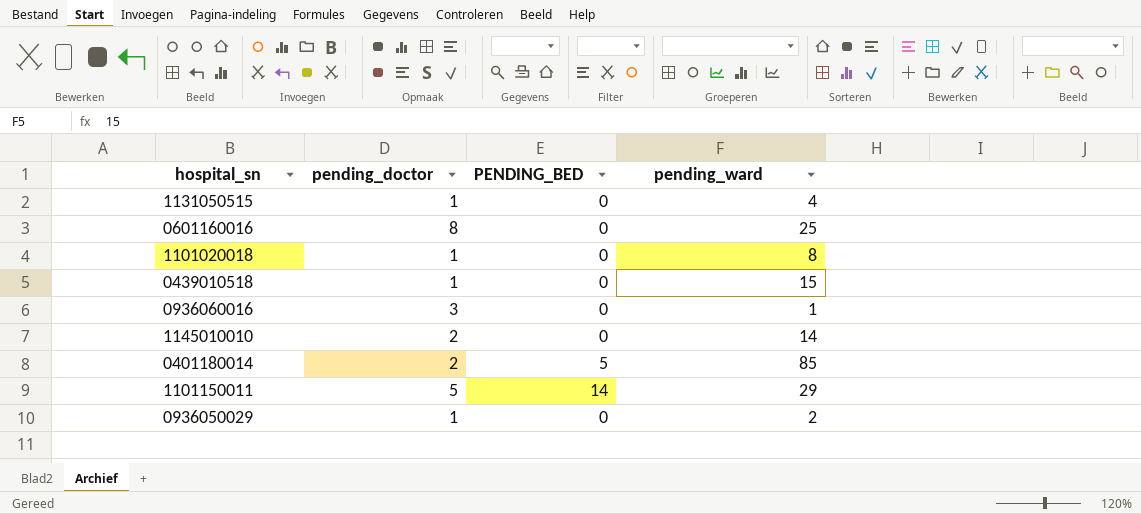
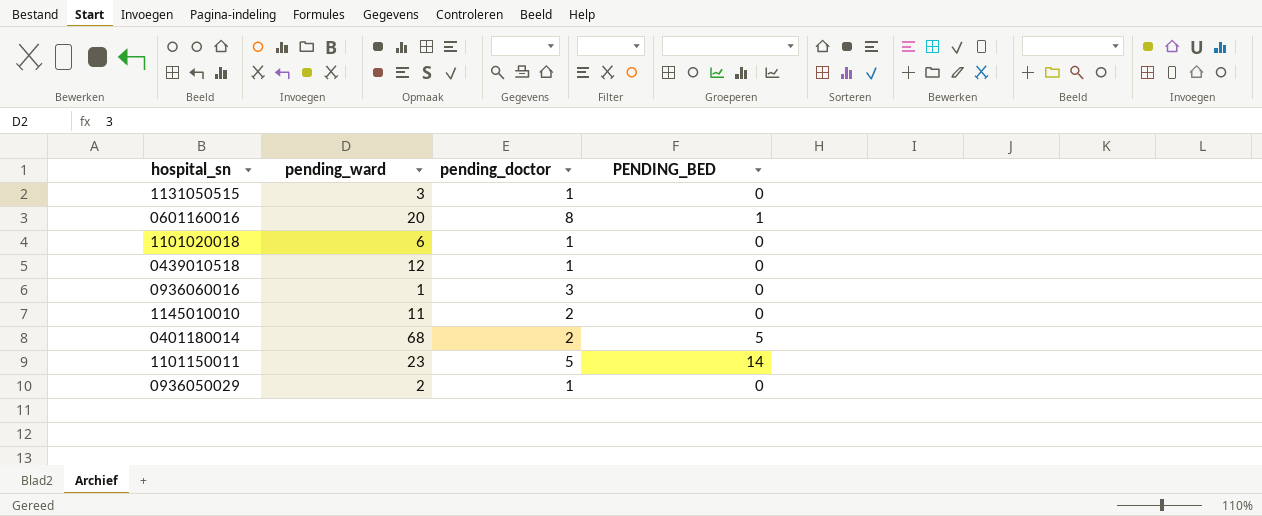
column pending_ward | position: 4 -> 2
1131050515 | pending_ward: 4 -> 3
0601160016 | pending_ward: 25 -> 20
0601160016 | PENDING_BED: 0 -> 1
1101020018 | pending_ward: 8 -> 6
0439010518 | pending_ward: 15 -> 12
1145010010 | pending_ward: 14 -> 11
0401180014 | pending_ward: 85 -> 68
1101150011 | pending_ward: 29 -> 23

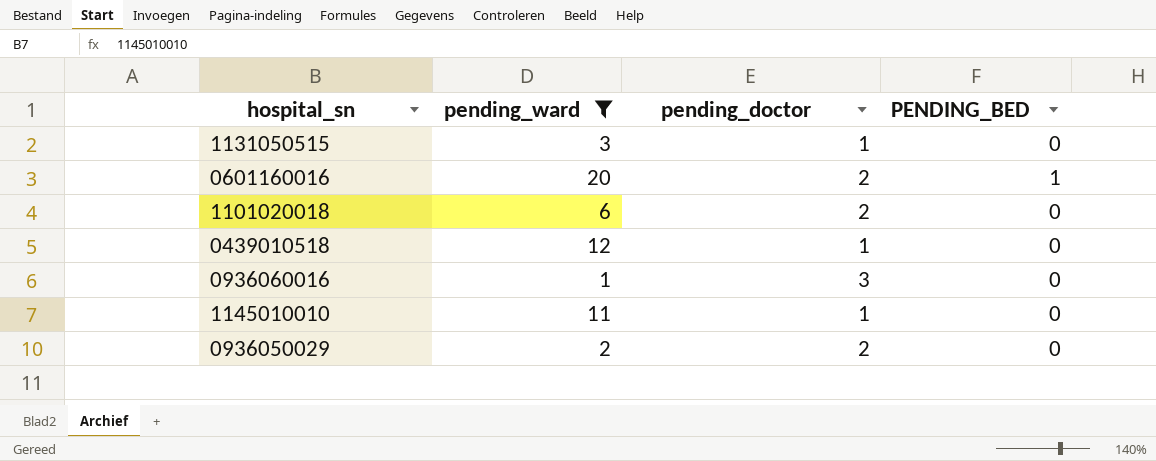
filter: none -> pending_ward <= 20
0601160016 | pending_doctor: 8 -> 2
1101020018 | pending_doctor: 1 -> 2
1145010010 | pending_doctor: 2 -> 1
0936050029 | pending_doctor: 1 -> 2

